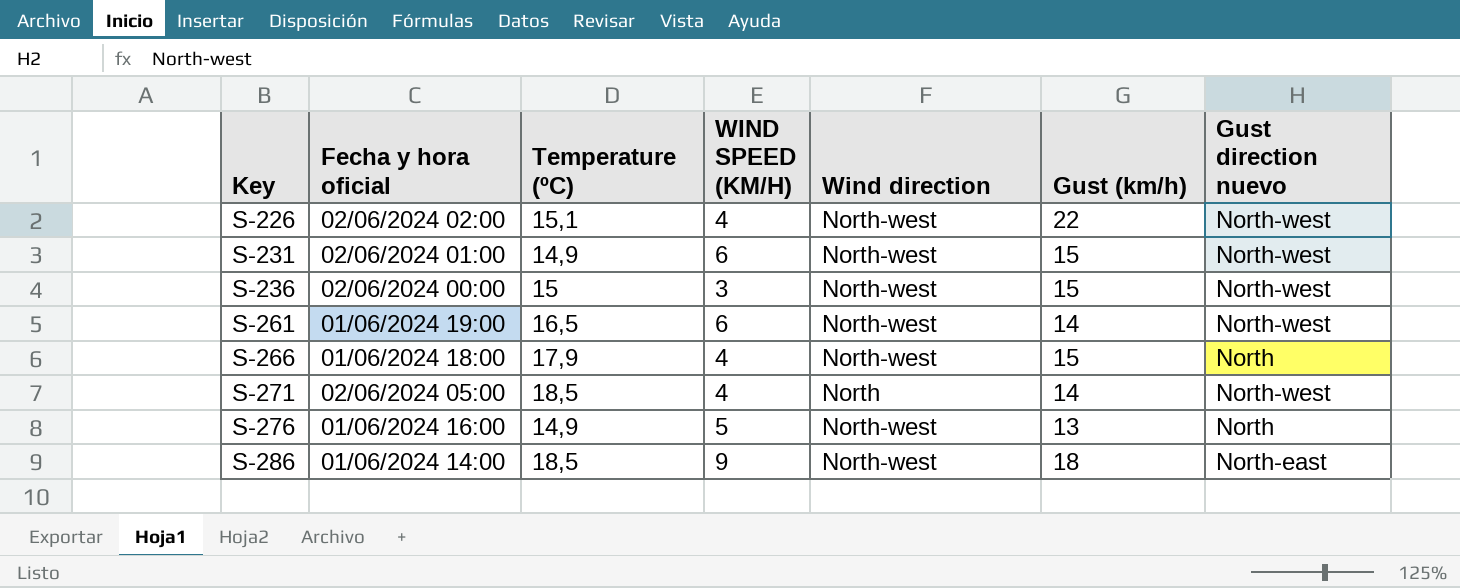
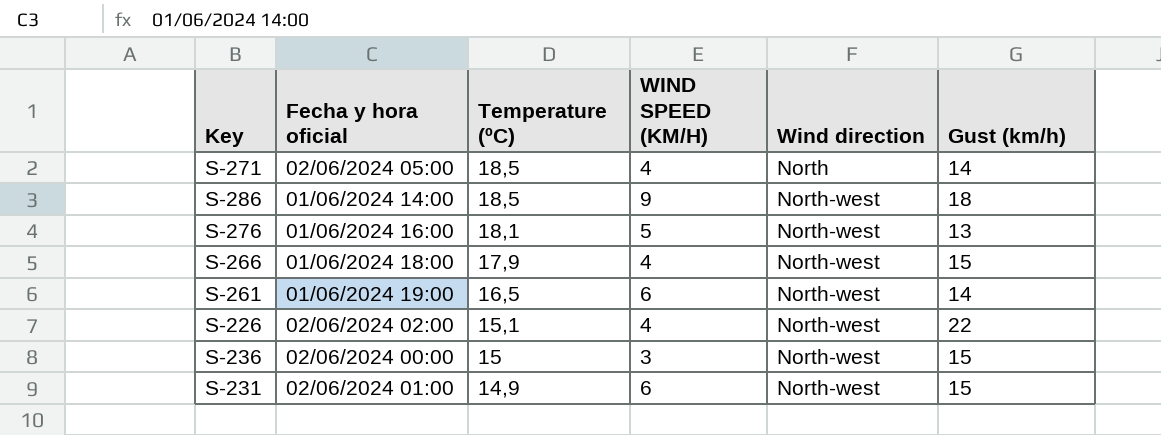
row order: Key ascending -> Temperature (ºC) descending
column Gust direction nuevo | position: 7 -> none
S-276 | Temperature (ºC): 14,9 -> 18,1

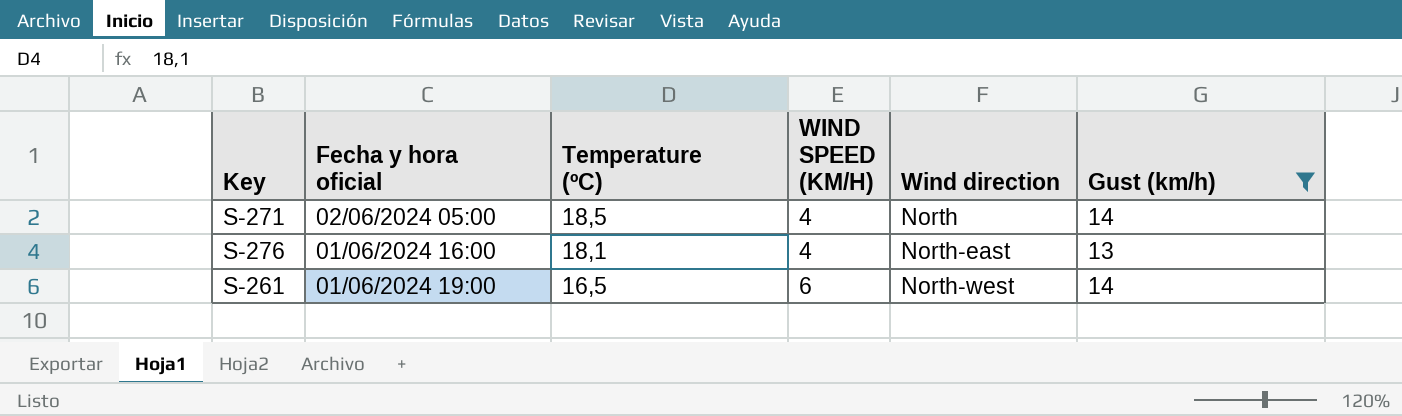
filter: none -> Gust (km/h) <= 14
S-276 | WIND SPEED (KM/H): 5 -> 4
S-276 | Wind direction: North-west -> North-east

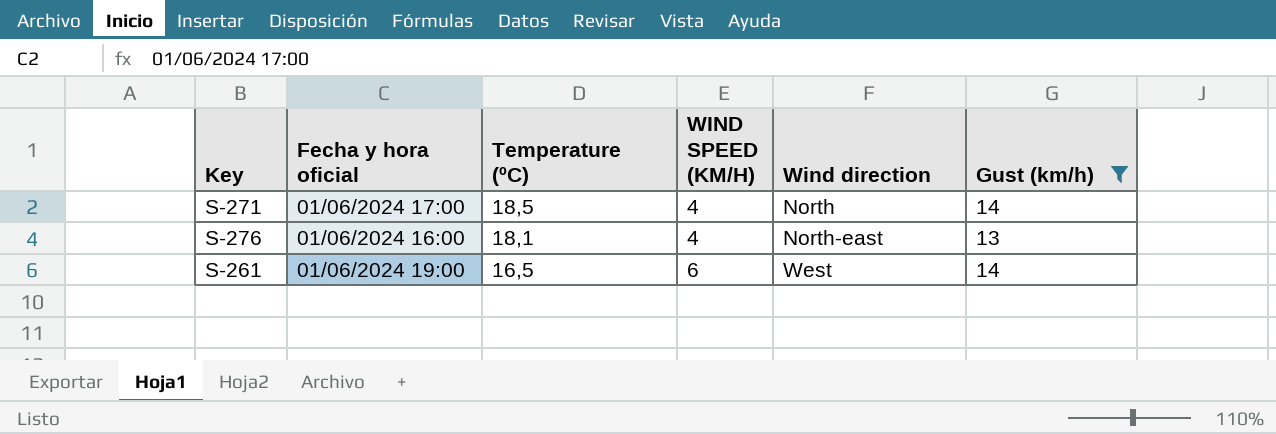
S-271 | Fecha y hora oficial: 02/06/2024 05:00 -> 01/06/2024 17:00
S-261 | Wind direction: North-west -> West

